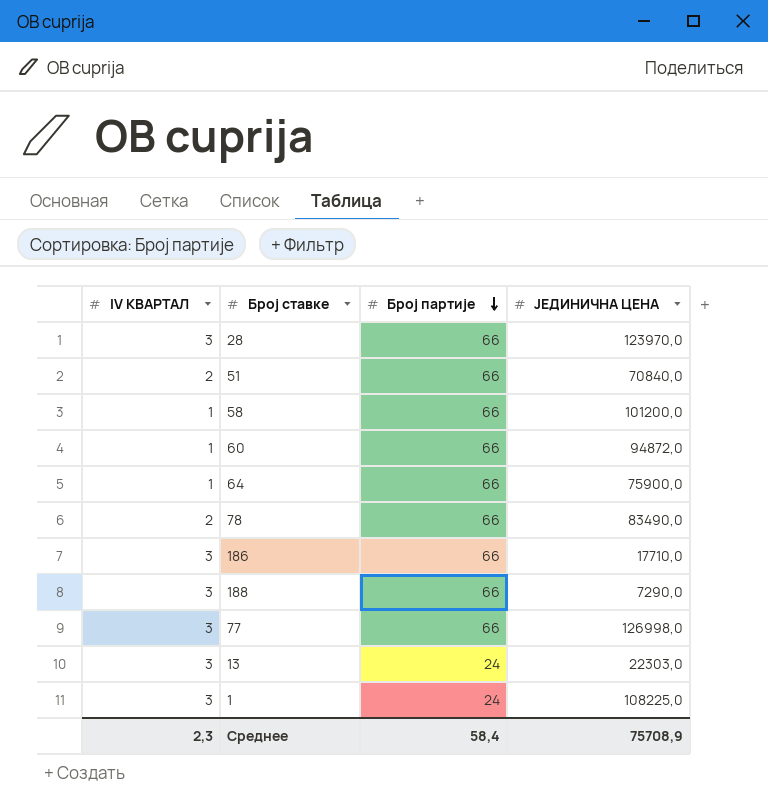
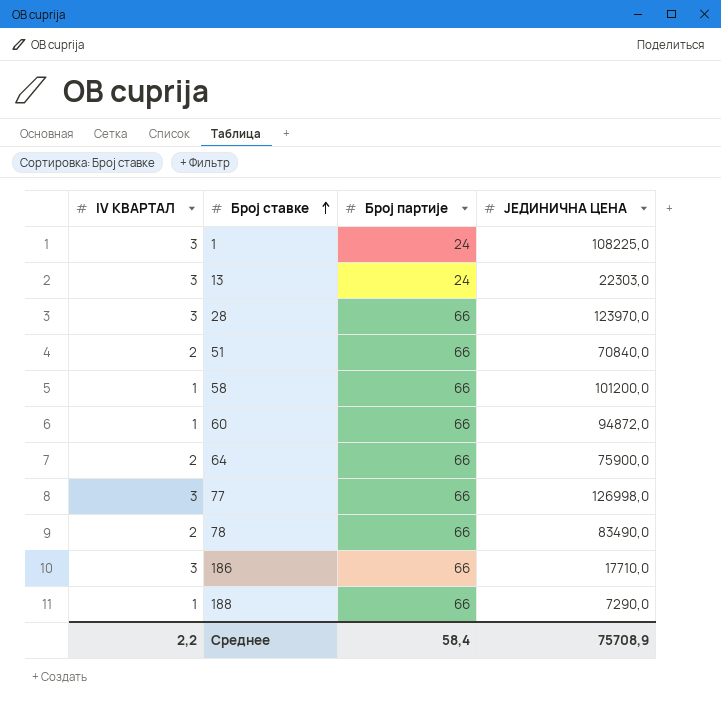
row order: Број партије descending -> Број ставке ascending
64 | IV КВАРТАЛ: 1 -> 2
188 | IV КВАРТАЛ: 3 -> 1
Среднее | IV КВАРТАЛ: 2,3 -> 2,2

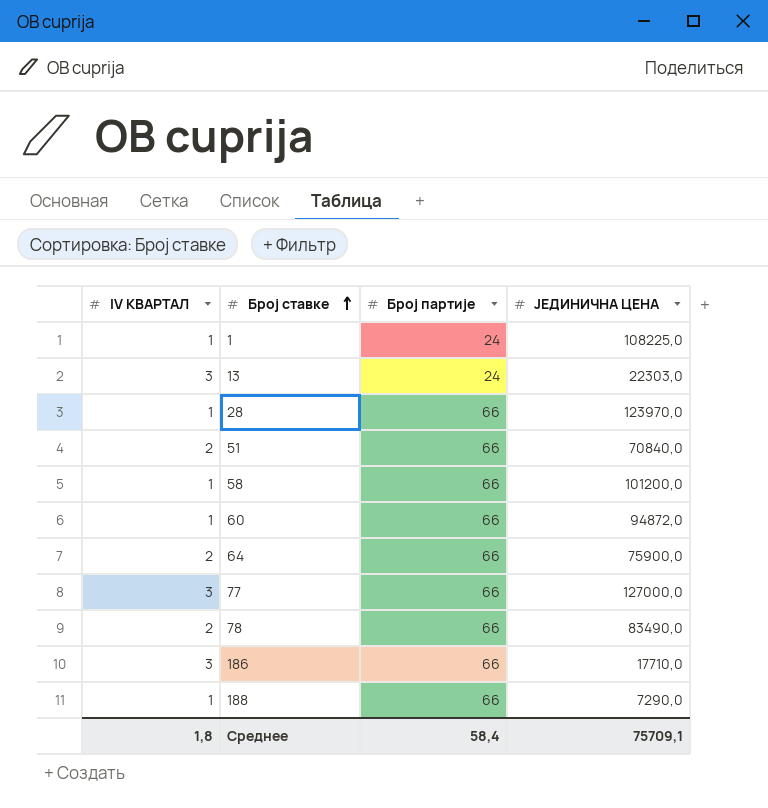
1 | IV КВАРТАЛ: 3 -> 1
28 | IV КВАРТАЛ: 3 -> 1
77 | ЈЕДИНИЧНА ЦЕНА: 126998,0 -> 127000,0
Среднее | IV КВАРТАЛ: 2,2 -> 1,8
Среднее | ЈЕДИНИЧНА ЦЕНА: 75708,9 -> 75709,1

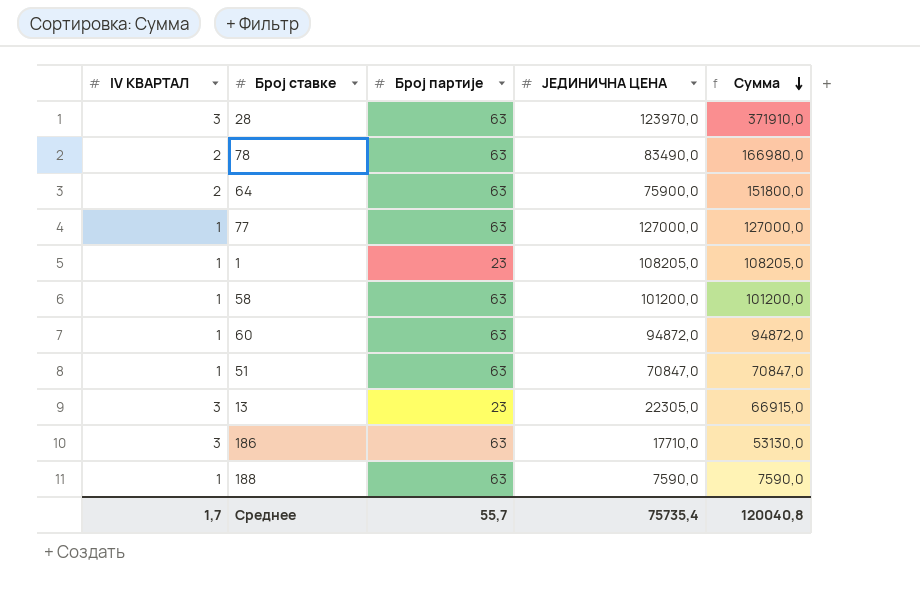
row order: Број ставке ascending -> Сумма descending
column Сумма | formula: none -> [IV КВАРТАЛ] * [ЈЕДИНИЧНА ЦЕНА]
28 | IV КВАРТАЛ: 1 -> 3
28 | Број партије: 66 -> 63
78 | Број партије: 66 -> 63
64 | Број партије: 66 -> 63
77 | IV КВАРТАЛ: 3 -> 1
77 | Број партије: 66 -> 63
1 | Број партије: 24 -> 23
1 | ЈЕДИНИЧНА ЦЕНА: 108225,0 -> 108205,0
58 | Број партије: 66 -> 63
60 | Број партије: 66 -> 63
51 | IV КВАРТАЛ: 2 -> 1
51 | Број партије: 66 -> 63
51 | ЈЕДИНИЧНА ЦЕНА: 70840,0 -> 70847,0
13 | Број партије: 24 -> 23
13 | ЈЕДИНИЧНА ЦЕНА: 22303,0 -> 22305,0
186 | Број партије: 66 -> 63
188 | Број партије: 66 -> 63
188 | ЈЕДИНИЧНА ЦЕНА: 7290,0 -> 7590,0
Среднее | IV КВАРТАЛ: 1,8 -> 1,7
Среднее | Број партије: 58,4 -> 55,7
Среднее | ЈЕДИНИЧНА ЦЕНА: 75709,1 -> 75735,4

